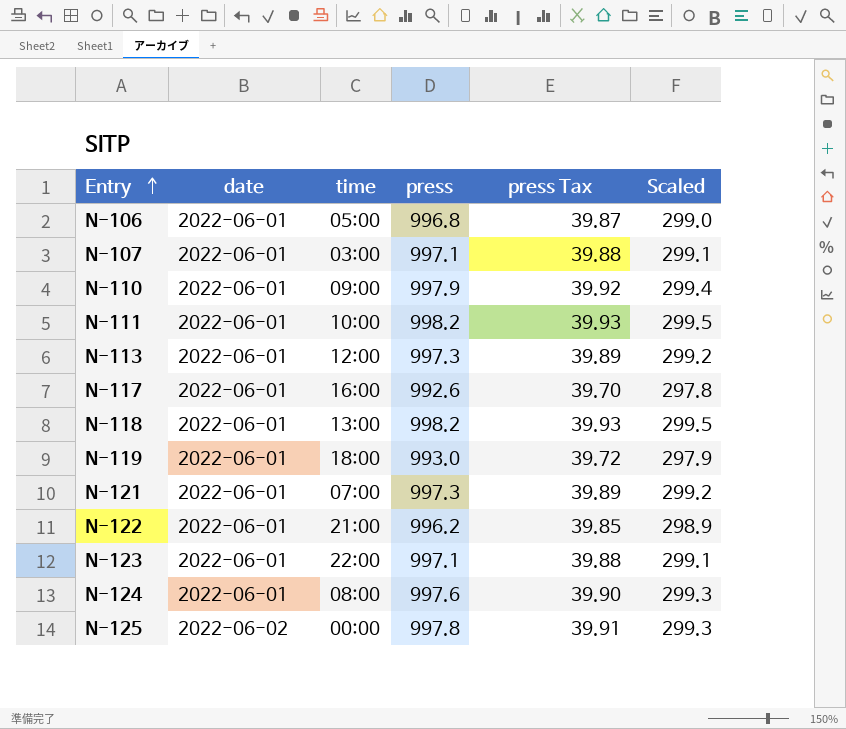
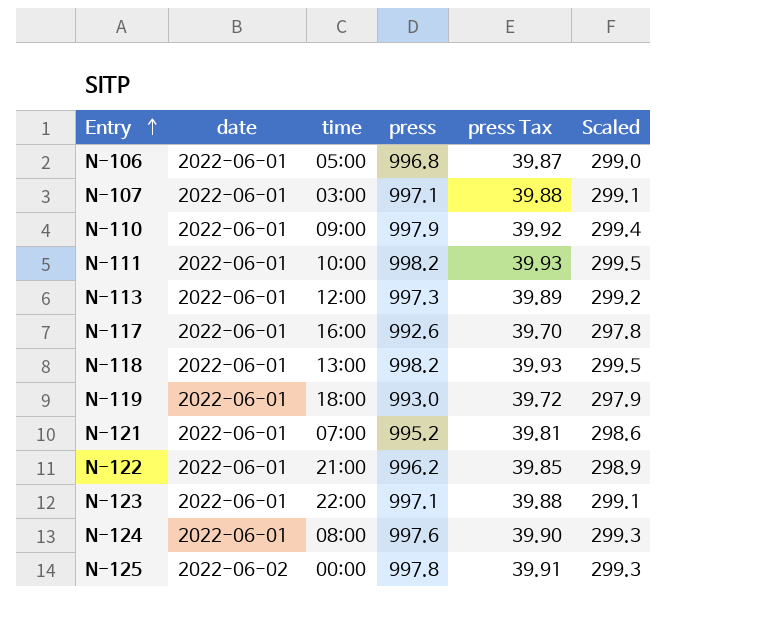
N-121 | press: 997.3 -> 995.2
N-121 | press Tax: 39.89 -> 39.81
N-121 | Scaled: 299.2 -> 298.6

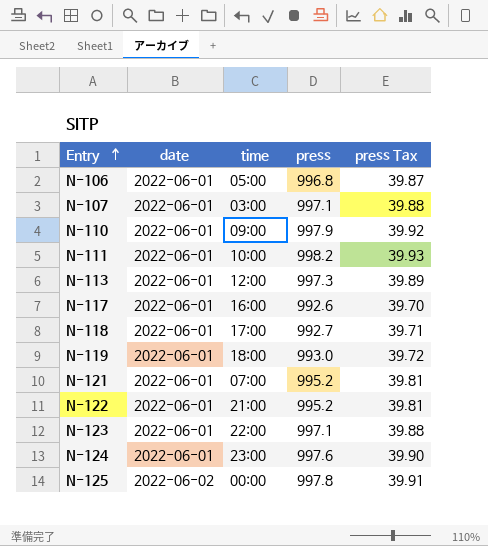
column Scaled | formula: [press] * 0.3 -> none
N-118 | time: 13:00 -> 17:00
N-118 | press: 998.2 -> 992.7
N-118 | press Tax: 39.93 -> 39.71
N-122 | press: 996.2 -> 995.2
N-122 | press Tax: 39.85 -> 39.81
N-124 | time: 08:00 -> 23:00

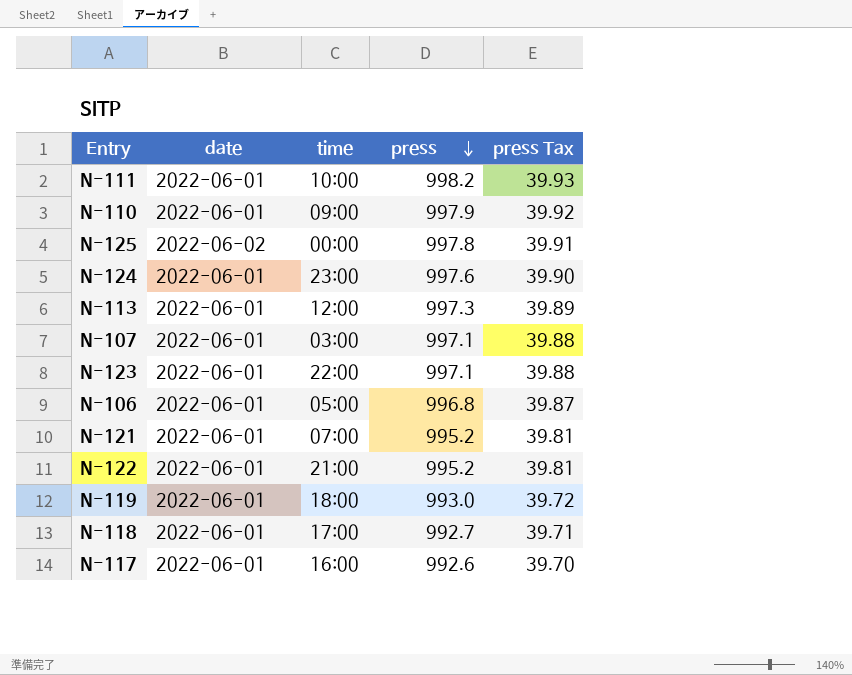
row order: Entry ascending -> press descending

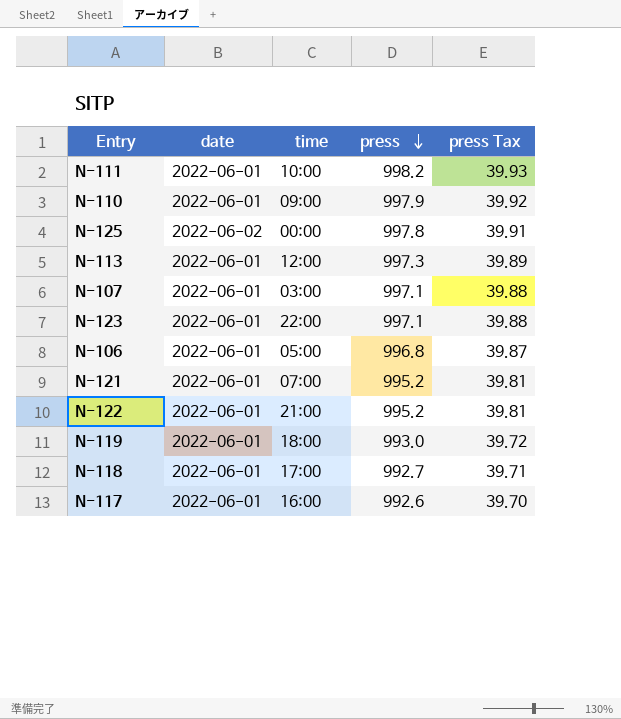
row N-124: 2022-06-01 | 23:00 | 997.6 | 39.90 -> none

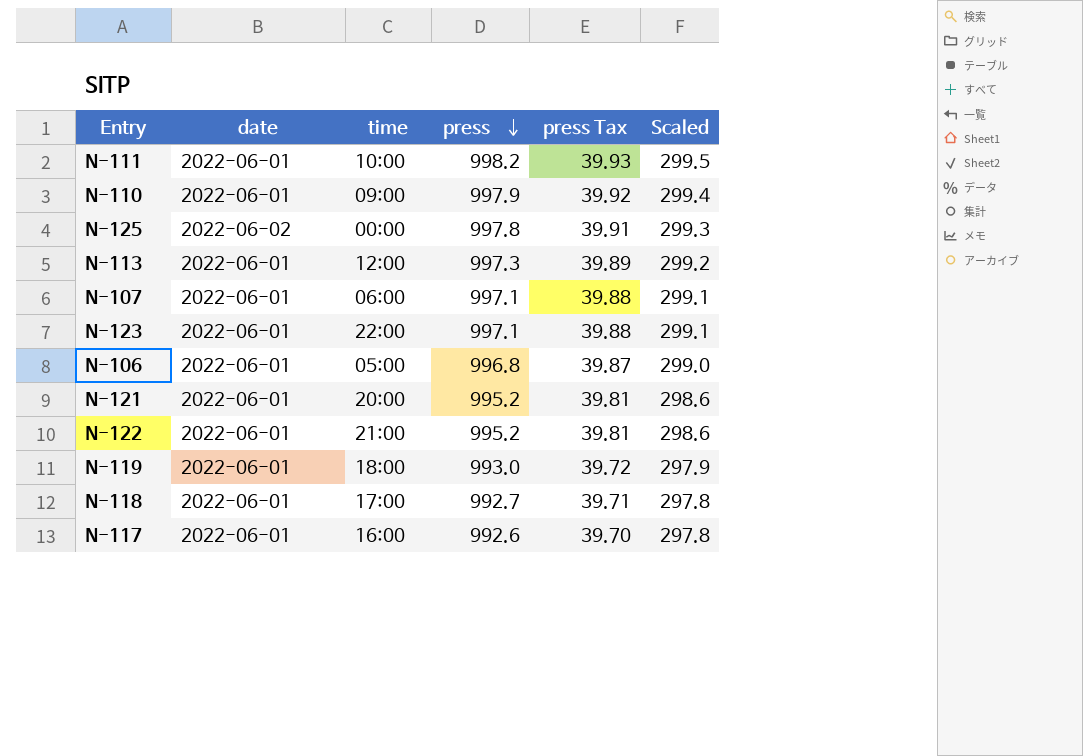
column Scaled | formula: none -> [press] * 0.3
N-107 | time: 03:00 -> 06:00
N-121 | time: 07:00 -> 20:00

